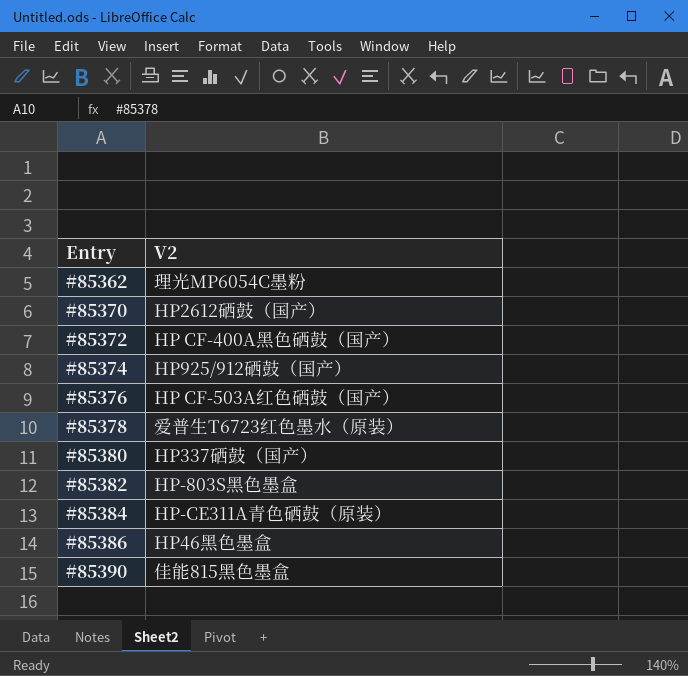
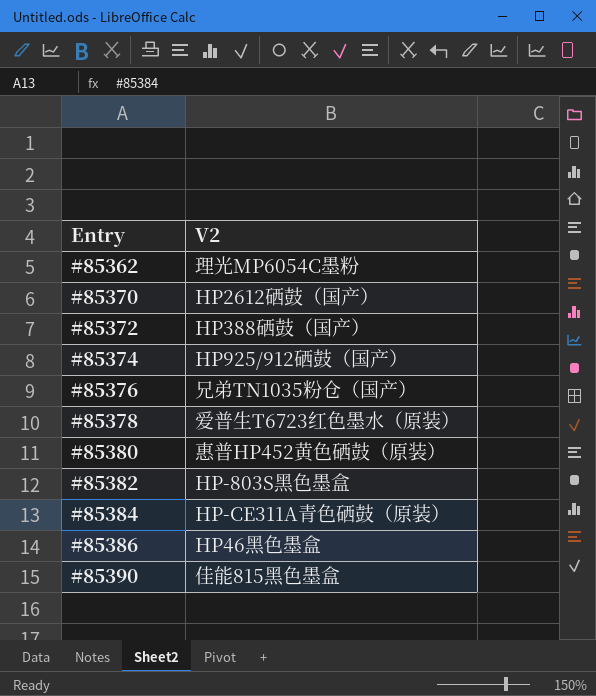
#85372 | V2: HP CF-400A黑色硒鼓（国产） -> HP388硒鼓（国产）
#85376 | V2: HP CF-503A红色硒鼓（国产） -> 兄弟TN1035粉仓（国产）
#85380 | V2: HP337硒鼓（国产） -> 惠普HP452黄色硒鼓（原装）

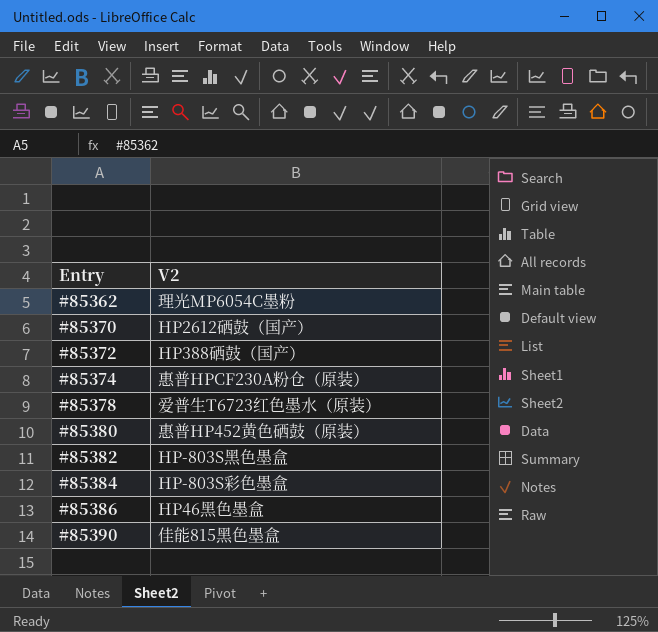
row #85376: 兄弟TN1035粉仓（国产） -> none
#85374 | V2: HP925/912硒鼓（国产） -> 惠普HPCF230A粉仓（原装）
#85384 | V2: HP-CE311A青色硒鼓（原装） -> HP-803S彩色墨盒

